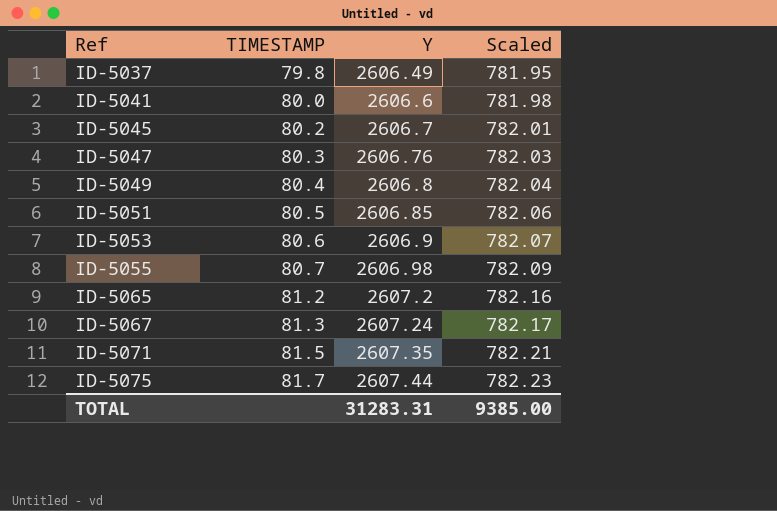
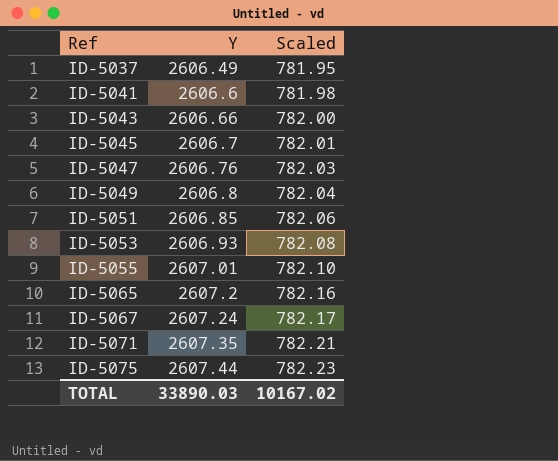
column TIMESTAMP | position: 2 -> none
row ID-5043: none -> 2606.66 | 782.00
ID-5053 | Y: 2606.9 -> 2606.93
ID-5053 | Scaled: 782.07 -> 782.08
ID-5055 | Y: 2606.98 -> 2607.01
ID-5055 | Scaled: 782.09 -> 782.10
TOTAL | Y: 31283.31 -> 33890.03
TOTAL | Scaled: 9385.00 -> 10167.02

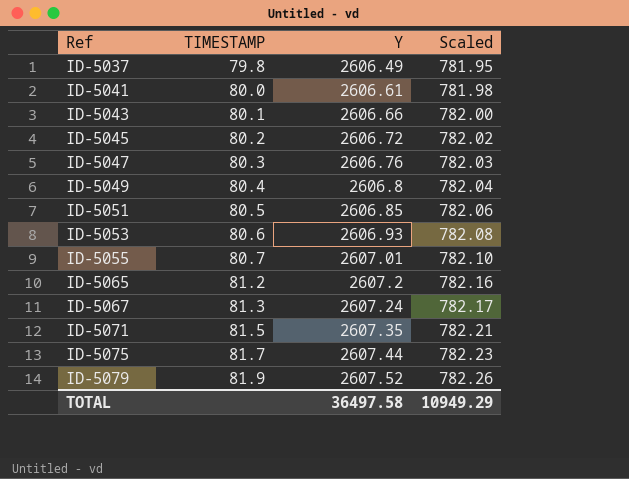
column TIMESTAMP | position: none -> 2
ID-5041 | Y: 2606.6 -> 2606.61
ID-5045 | Y: 2606.7 -> 2606.72
ID-5045 | Scaled: 782.01 -> 782.02
row ID-5079: none -> 81.9 | 2607.52 | 782.26
TOTAL | Y: 33890.03 -> 36497.58
TOTAL | Scaled: 10167.02 -> 10949.29

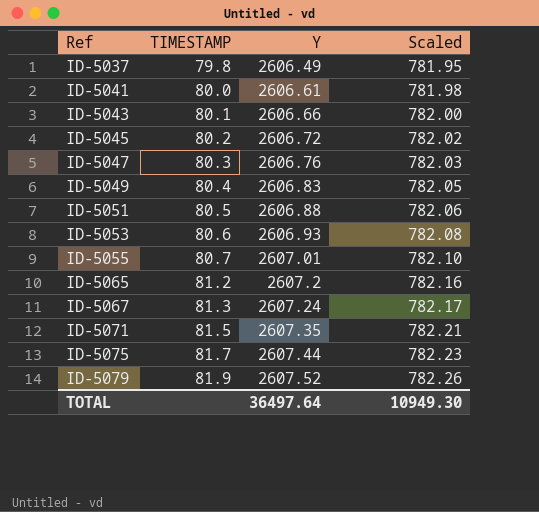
ID-5049 | Y: 2606.8 -> 2606.83
ID-5049 | Scaled: 782.04 -> 782.05
ID-5051 | Y: 2606.85 -> 2606.88
TOTAL | Y: 36497.58 -> 36497.64
TOTAL | Scaled: 10949.29 -> 10949.30

